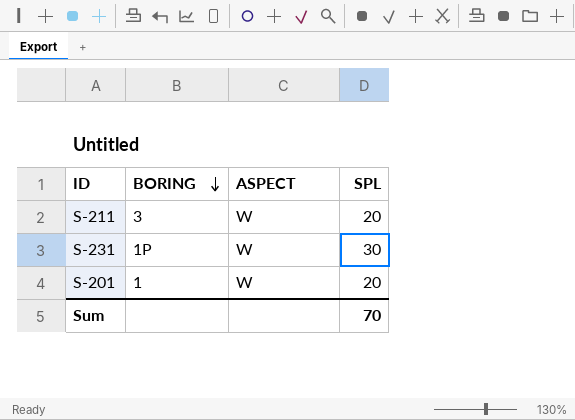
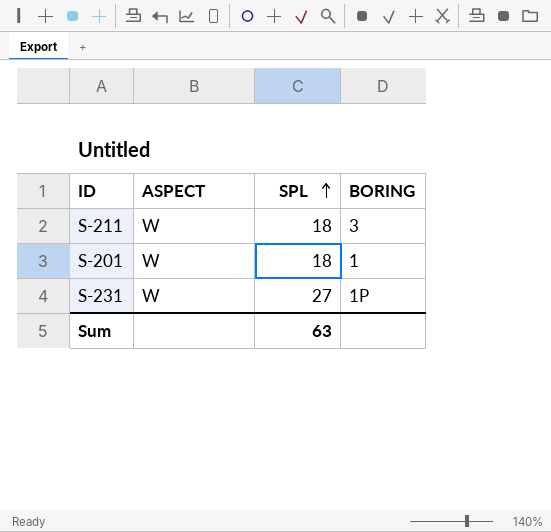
row order: BORING descending -> SPL ascending
column BORING | position: 2 -> 4
S-211 | SPL: 20 -> 18
S-201 | SPL: 20 -> 18
S-231 | SPL: 30 -> 27
Sum | SPL: 70 -> 63

